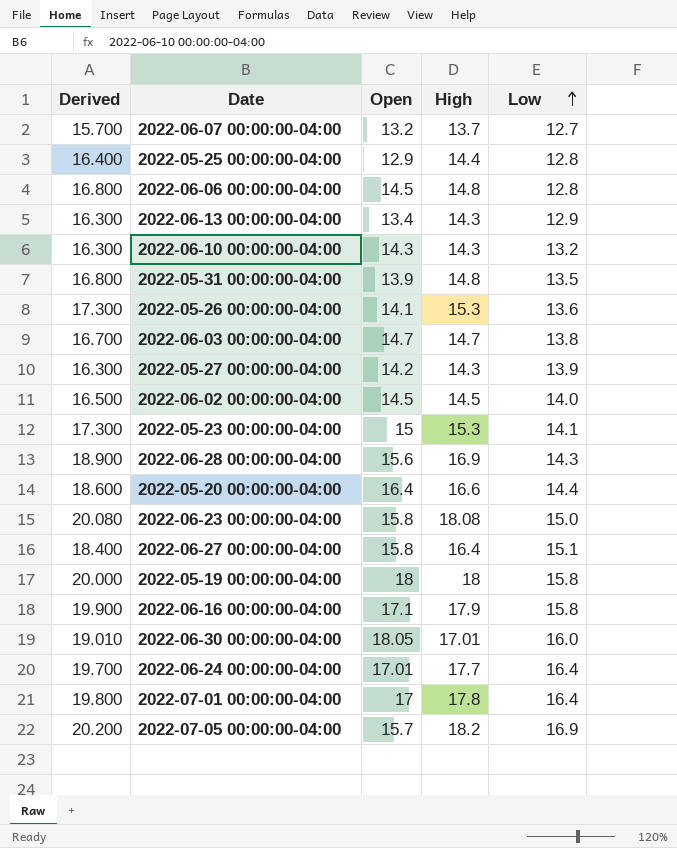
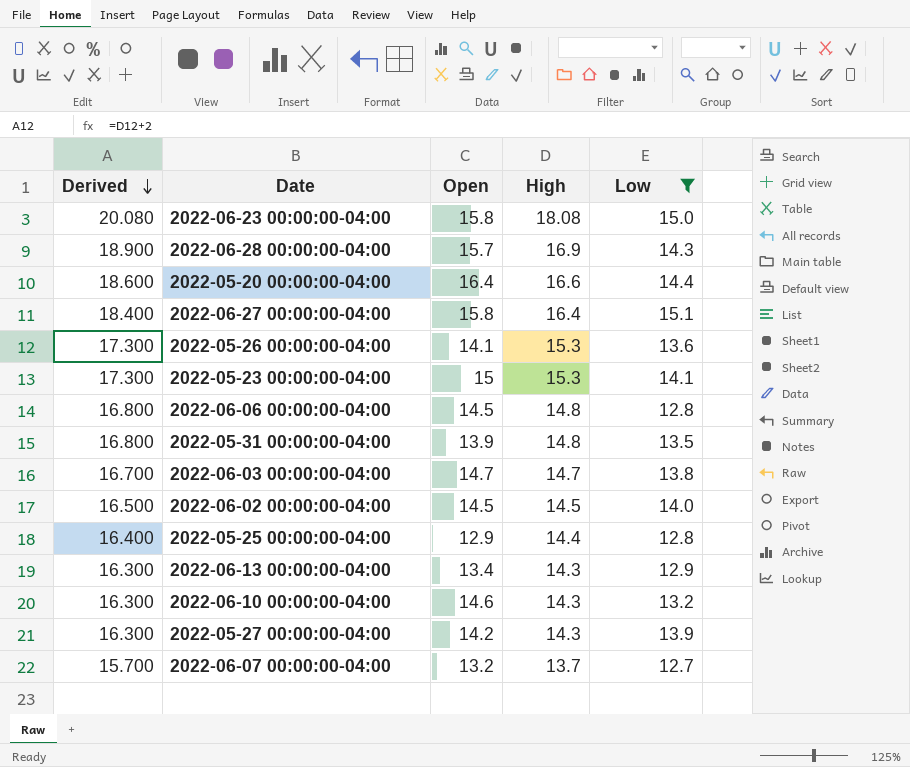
filter: none -> Low <= 15.1
row order: Low ascending -> Derived descending
2022-06-28 00:00:00-04:00 | Open: 15.6 -> 15.7
2022-06-10 00:00:00-04:00 | Open: 14.3 -> 14.6

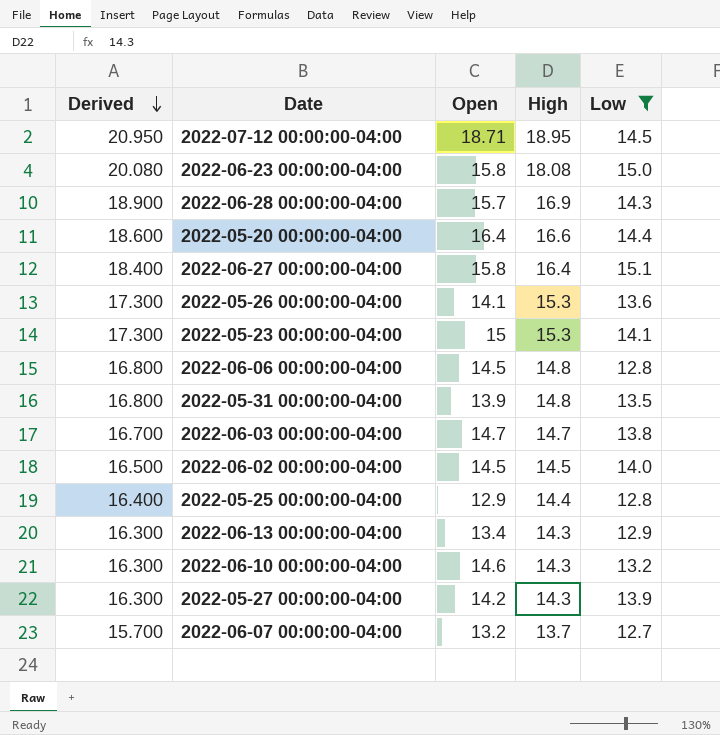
row 2022-07-12 00:00:00-04:00: none -> 20.950 | 18.71 | 18.95 | 14.5

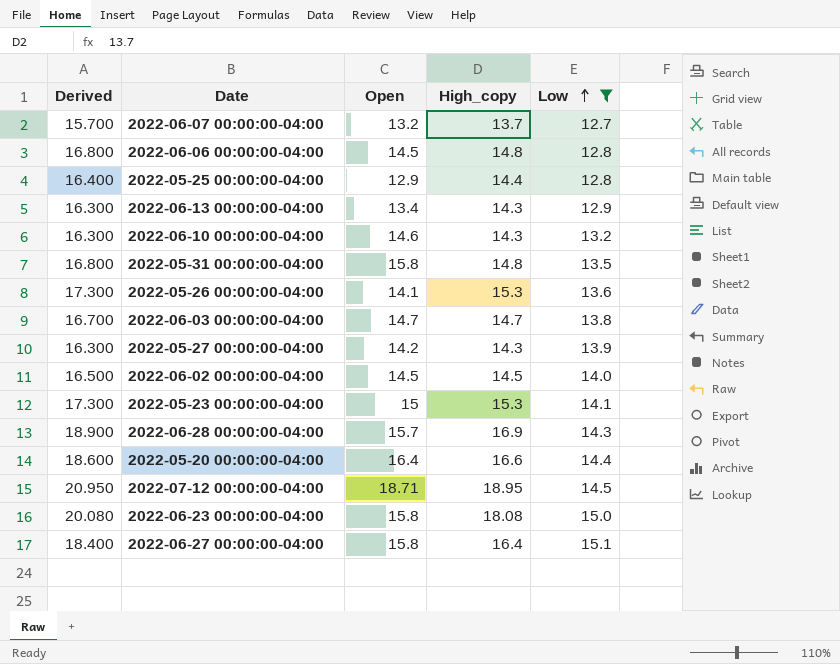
row order: Derived descending -> Low ascending
column name: High -> High_copy
2022-05-31 00:00:00-04:00 | Open: 13.9 -> 15.8

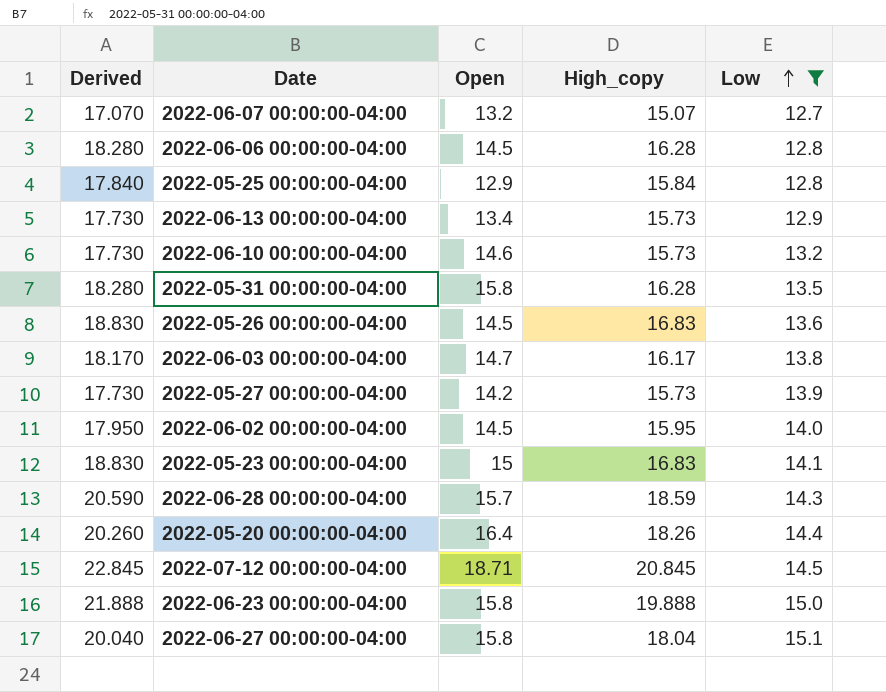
2022-06-07 00:00:00-04:00 | Derived: 15.700 -> 17.070
2022-06-07 00:00:00-04:00 | High_copy: 13.7 -> 15.07
2022-06-06 00:00:00-04:00 | Derived: 16.800 -> 18.280
2022-06-06 00:00:00-04:00 | High_copy: 14.8 -> 16.28
2022-05-25 00:00:00-04:00 | Derived: 16.400 -> 17.840
2022-05-25 00:00:00-04:00 | High_copy: 14.4 -> 15.84
2022-06-13 00:00:00-04:00 | Derived: 16.300 -> 17.730
2022-06-13 00:00:00-04:00 | High_copy: 14.3 -> 15.73
2022-06-10 00:00:00-04:00 | Derived: 16.300 -> 17.730
2022-06-10 00:00:00-04:00 | High_copy: 14.3 -> 15.73
2022-05-31 00:00:00-04:00 | Derived: 16.800 -> 18.280
2022-05-31 00:00:00-04:00 | High_copy: 14.8 -> 16.28
2022-05-26 00:00:00-04:00 | Derived: 17.300 -> 18.830
2022-05-26 00:00:00-04:00 | Open: 14.1 -> 14.5
2022-05-26 00:00:00-04:00 | High_copy: 15.3 -> 16.83
2022-06-03 00:00:00-04:00 | Derived: 16.700 -> 18.170
2022-06-03 00:00:00-04:00 | High_copy: 14.7 -> 16.17
2022-05-27 00:00:00-04:00 | Derived: 16.300 -> 17.730
2022-05-27 00:00:00-04:00 | High_copy: 14.3 -> 15.73
2022-06-02 00:00:00-04:00 | Derived: 16.500 -> 17.950
2022-06-02 00:00:00-04:00 | High_copy: 14.5 -> 15.95
2022-05-23 00:00:00-04:00 | Derived: 17.300 -> 18.830
2022-05-23 00:00:00-04:00 | High_copy: 15.3 -> 16.83
2022-06-28 00:00:00-04:00 | Derived: 18.900 -> 20.590
2022-06-28 00:00:00-04:00 | High_copy: 16.9 -> 18.59
2022-05-20 00:00:00-04:00 | Derived: 18.600 -> 20.260
2022-05-20 00:00:00-04:00 | High_copy: 16.6 -> 18.26
2022-07-12 00:00:00-04:00 | Derived: 20.950 -> 22.845
2022-07-12 00:00:00-04:00 | High_copy: 18.95 -> 20.845
2022-06-23 00:00:00-04:00 | Derived: 20.080 -> 21.888
2022-06-23 00:00:00-04:00 | High_copy: 18.08 -> 19.888
2022-06-27 00:00:00-04:00 | Derived: 18.400 -> 20.040
2022-06-27 00:00:00-04:00 | High_copy: 16.4 -> 18.04

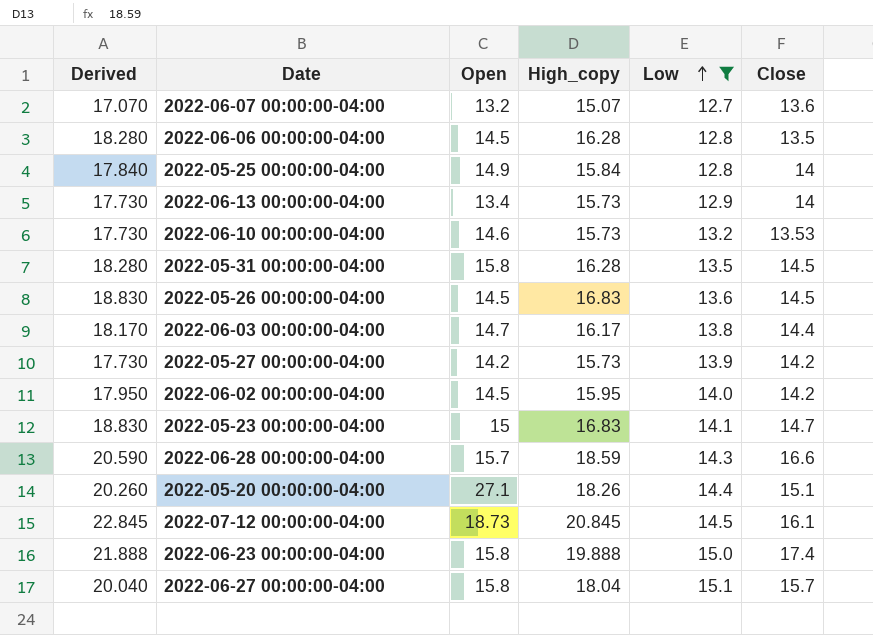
column Close | position: none -> 6
2022-05-25 00:00:00-04:00 | Open: 12.9 -> 14.9
2022-05-20 00:00:00-04:00 | Open: 16.4 -> 27.1
2022-07-12 00:00:00-04:00 | Open: 18.71 -> 18.73

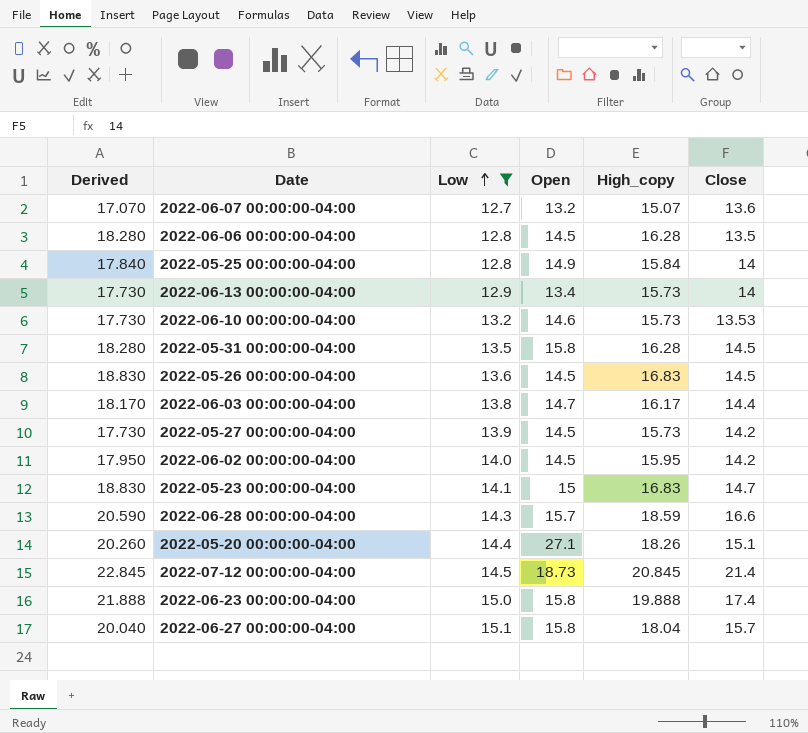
column Low | position: 5 -> 3
2022-05-27 00:00:00-04:00 | Open: 14.2 -> 14.5
2022-07-12 00:00:00-04:00 | Close: 16.1 -> 21.4

